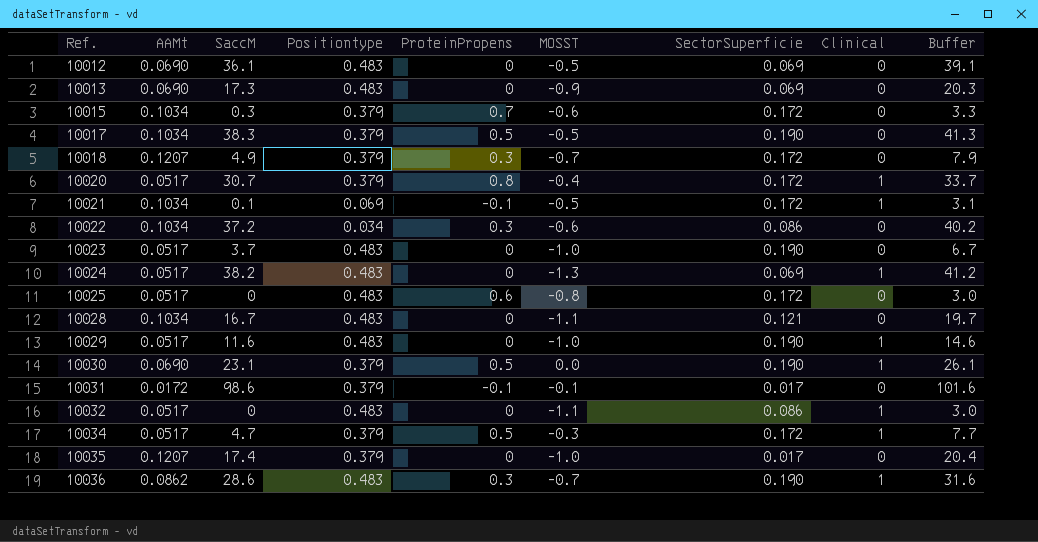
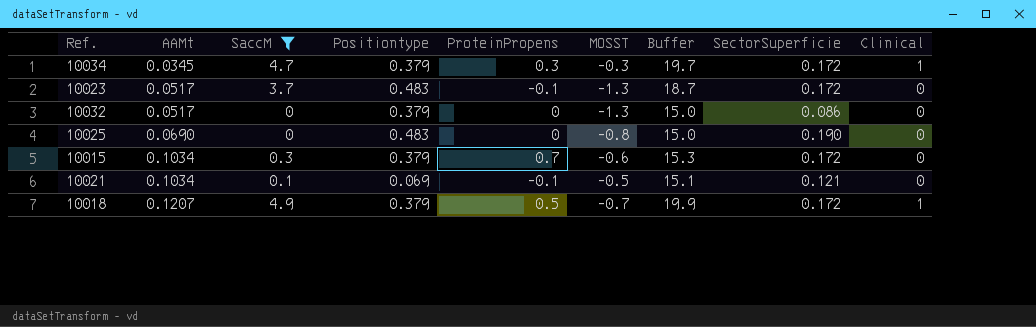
filter: none -> SaccM <= 4.9
row order: Ref. ascending -> AAMt ascending
column Buffer | formula: [SaccM] + 3 -> [SaccM] + 15
column Buffer | position: 9 -> 7
10034 | AAMt: 0.0517 -> 0.0345
10034 | ProteinPropens: 0.5 -> 0.3
10023 | ProteinPropens: 0 -> -0.1
10023 | MOSST: -1.0 -> -1.3
10023 | SectorSuperficie: 0.190 -> 0.172
10032 | Positiontype: 0.483 -> 0.379
10032 | MOSST: -1.1 -> -1.3
10032 | Clinical: 1 -> 0
10025 | AAMt: 0.0517 -> 0.0690
10025 | ProteinPropens: 0.6 -> 0
10025 | SectorSuperficie: 0.172 -> 0.190
10021 | SectorSuperficie: 0.172 -> 0.121
10021 | Clinical: 1 -> 0
10018 | ProteinPropens: 0.3 -> 0.5
10018 | Clinical: 0 -> 1

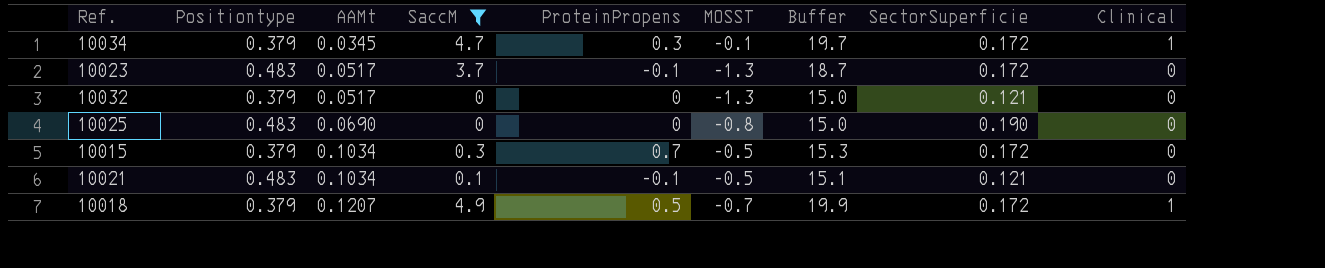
column Positiontype | position: 4 -> 2
10034 | MOSST: -0.3 -> -0.1
10032 | SectorSuperficie: 0.086 -> 0.121
10015 | MOSST: -0.6 -> -0.5
10021 | Positiontype: 0.069 -> 0.483

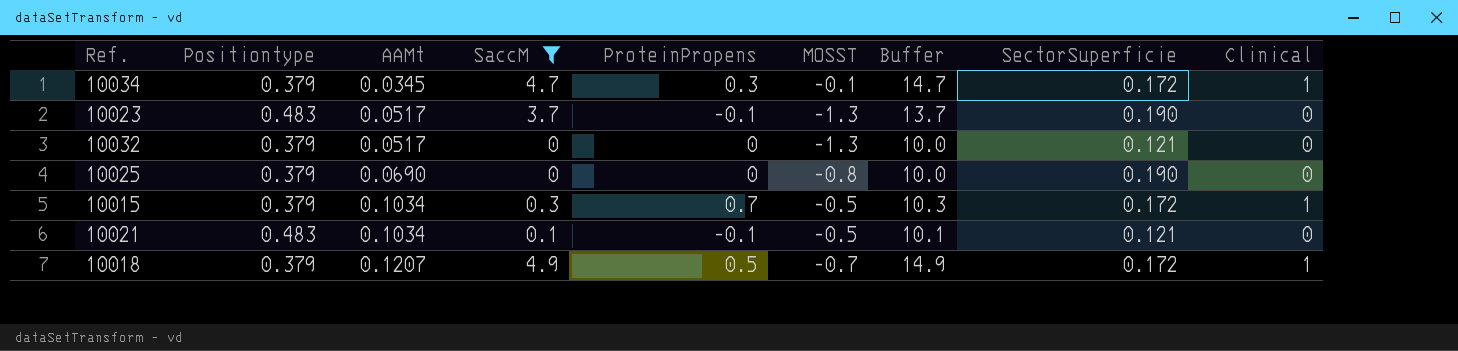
column Buffer | formula: [SaccM] + 15 -> [SaccM] + 10
10023 | SectorSuperficie: 0.172 -> 0.190
10025 | Positiontype: 0.483 -> 0.379
10015 | Clinical: 0 -> 1

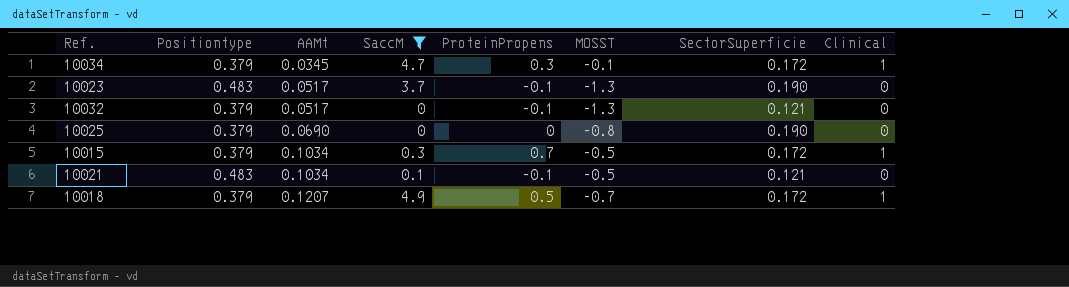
column Buffer | formula: [SaccM] + 10 -> none
10032 | ProteinPropens: 0 -> -0.1

